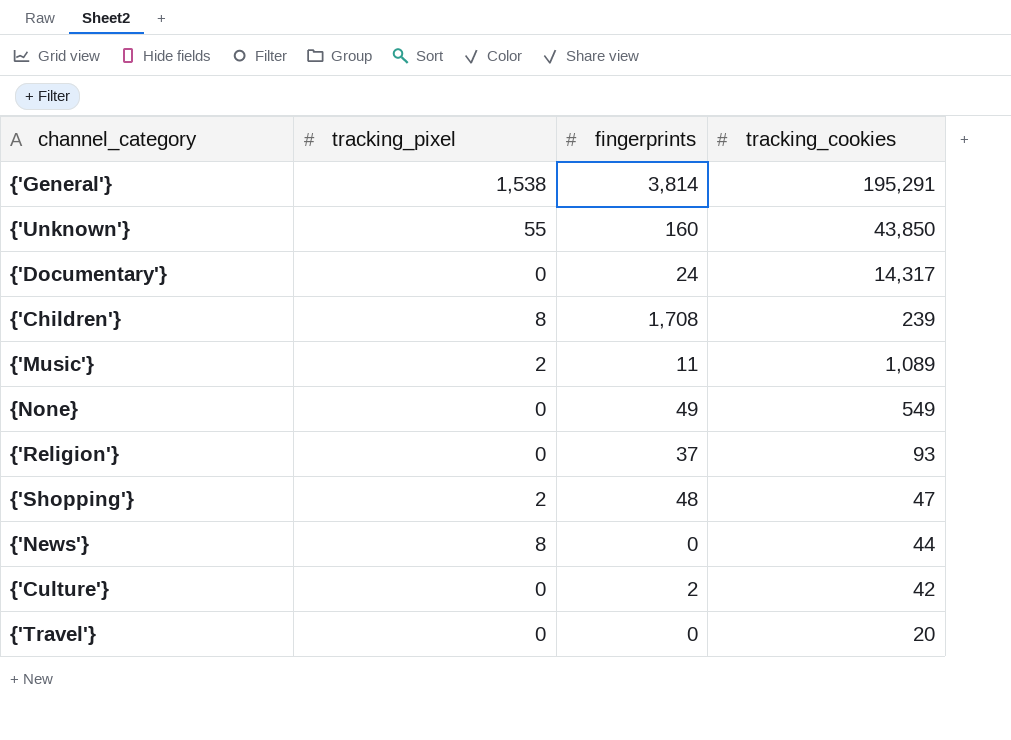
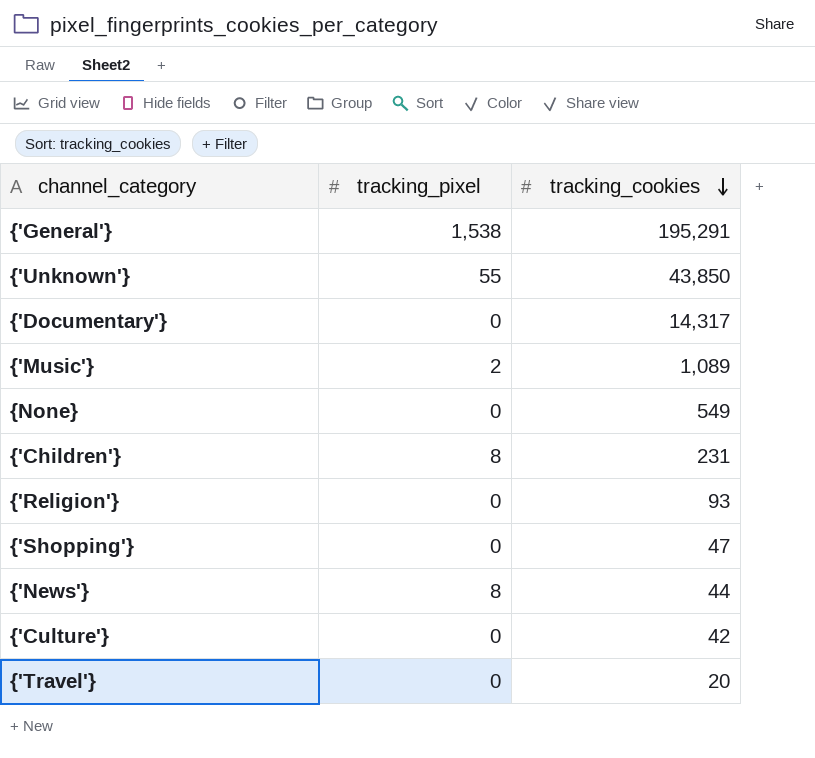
row order: none -> tracking_cookies descending
column fingerprints | position: 3 -> none
{'Children'} | tracking_cookies: 239 -> 231
{'Shopping'} | tracking_pixel: 2 -> 0

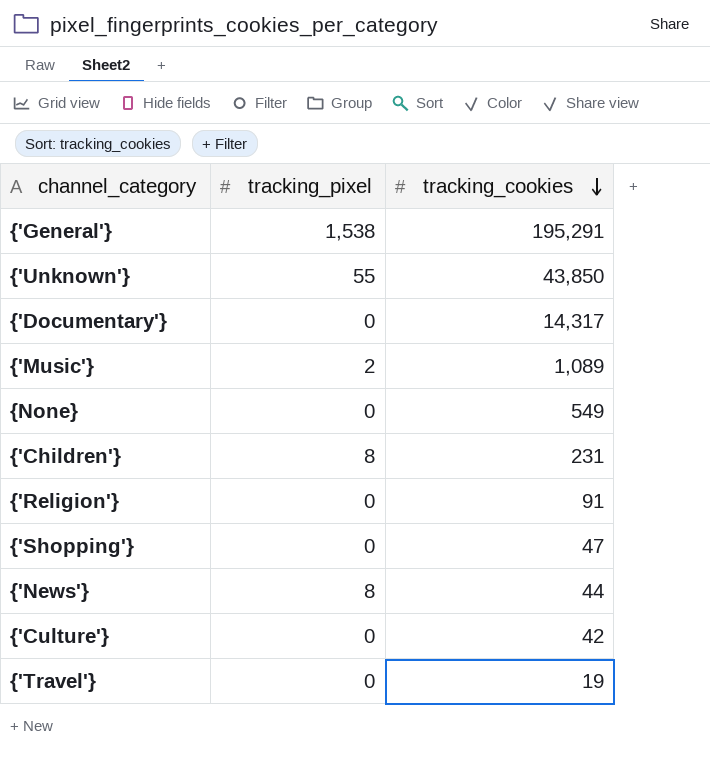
{'Religion'} | tracking_cookies: 93 -> 91
{'Travel'} | tracking_cookies: 20 -> 19

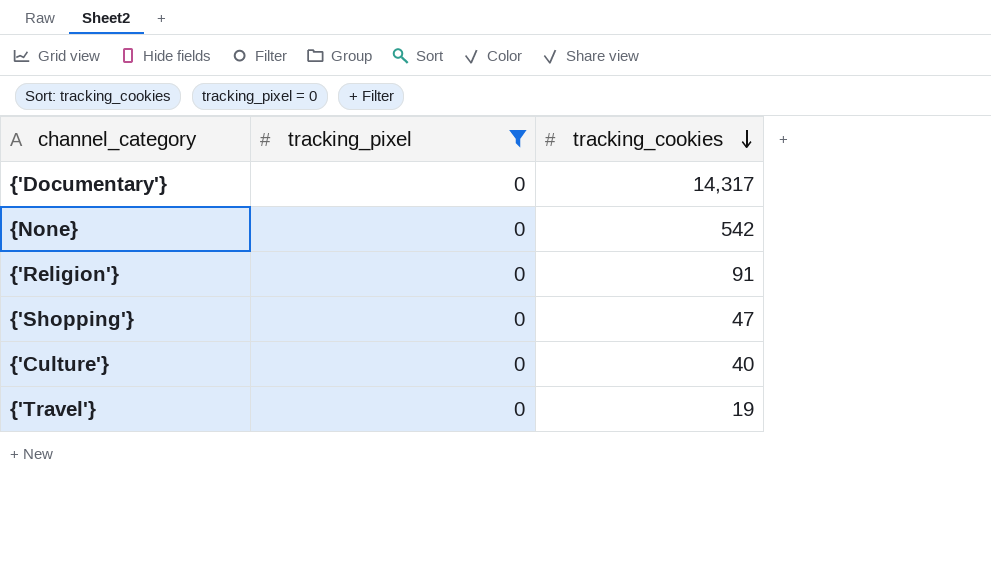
filter: none -> tracking_pixel = 0
{None} | tracking_cookies: 549 -> 542
{'Culture'} | tracking_cookies: 42 -> 40

